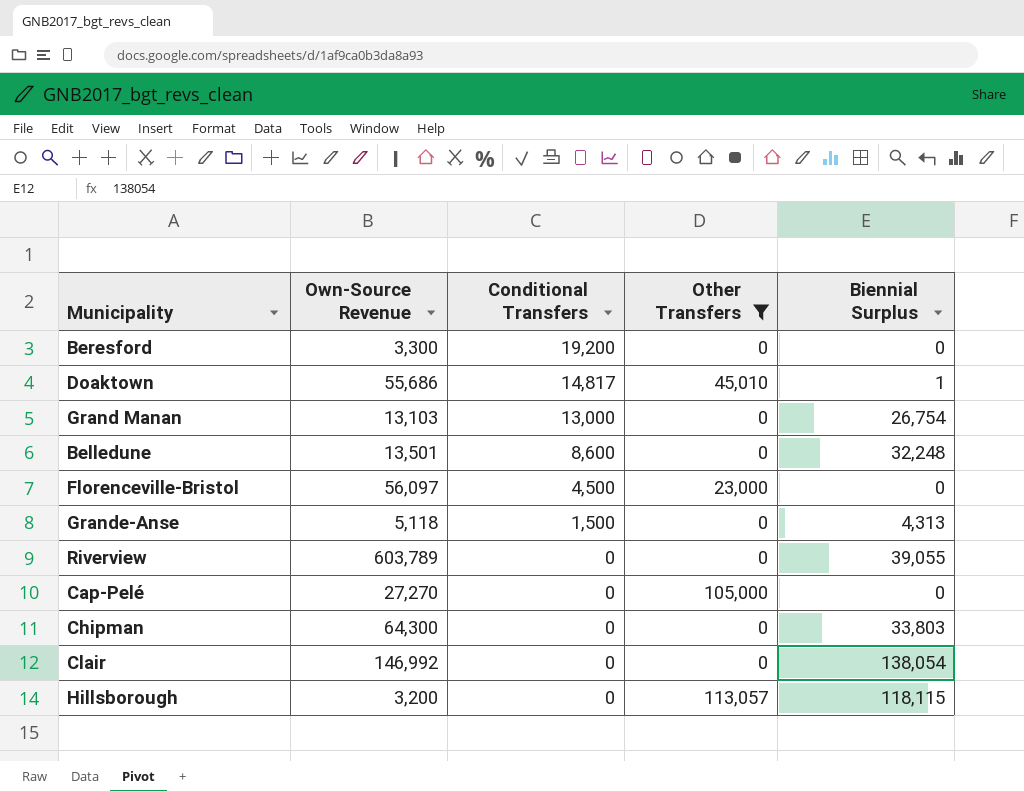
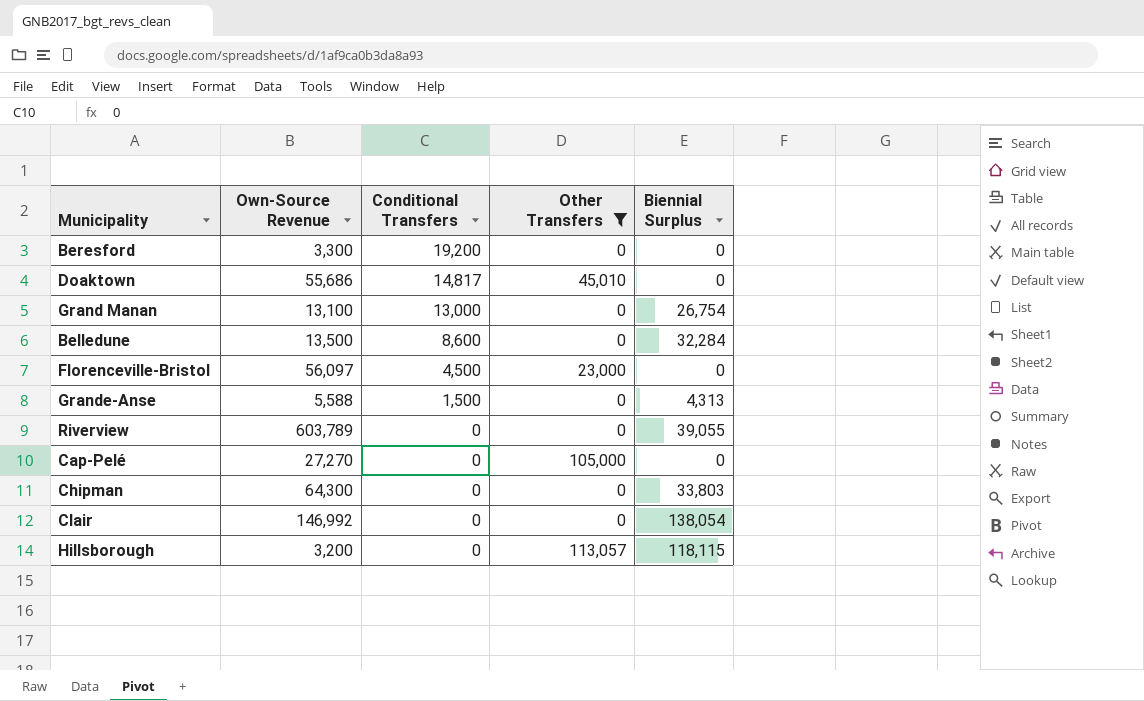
Doaktown | Biennial Surplus: 1 -> 0
Grand Manan | Own-Source Revenue: 13,103 -> 13,100
Belledune | Own-Source Revenue: 13,501 -> 13,500
Belledune | Biennial Surplus: 32,248 -> 32,284
Grande-Anse | Own-Source Revenue: 5,118 -> 5,588

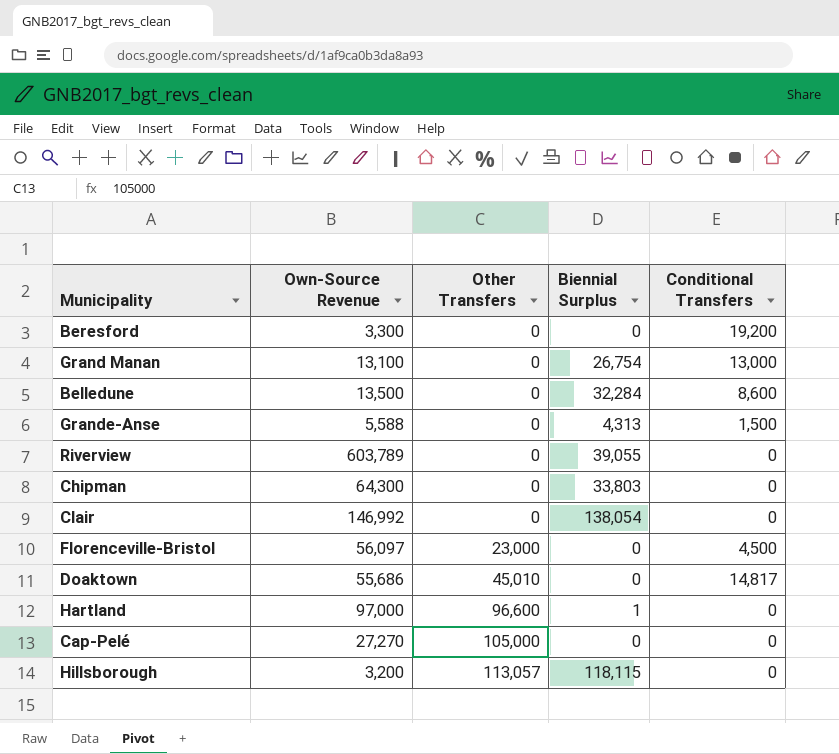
filter: Other Transfers != 96,600 -> none
row order: Conditional Transfers descending -> Other Transfers ascending
column Conditional Transfers | position: 3 -> 5

